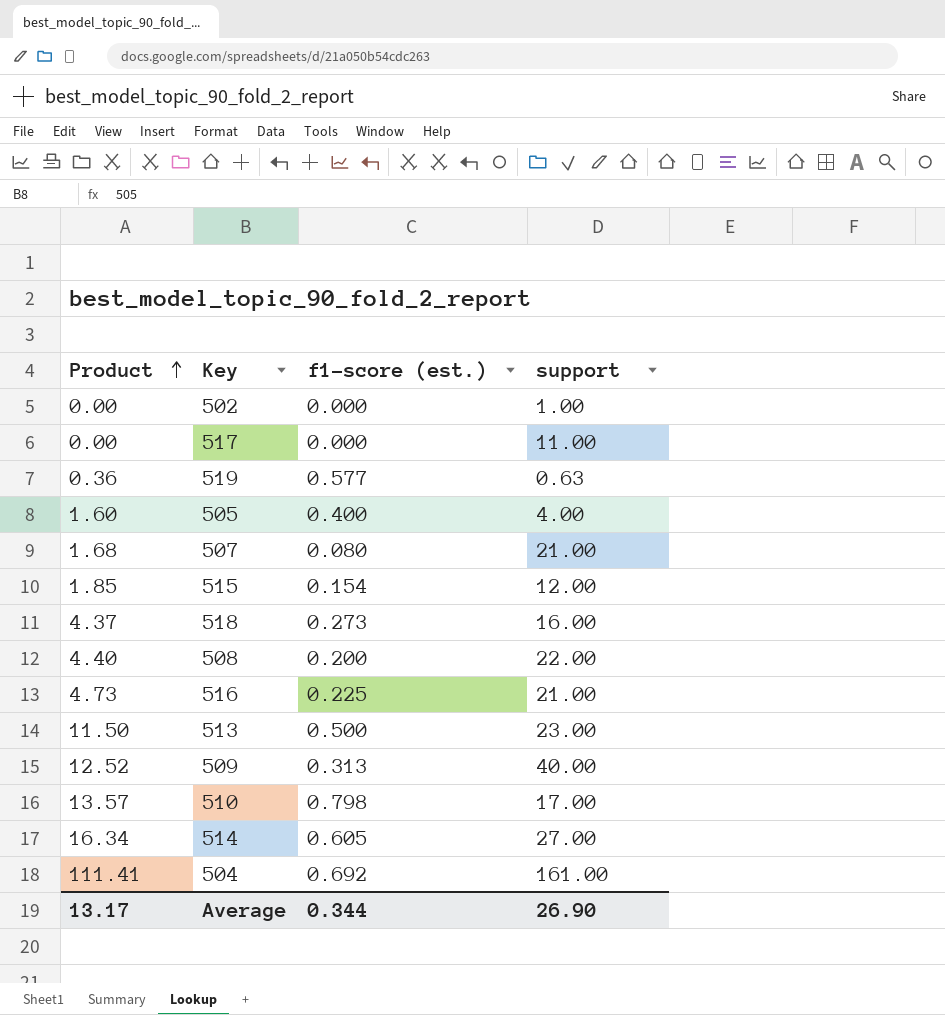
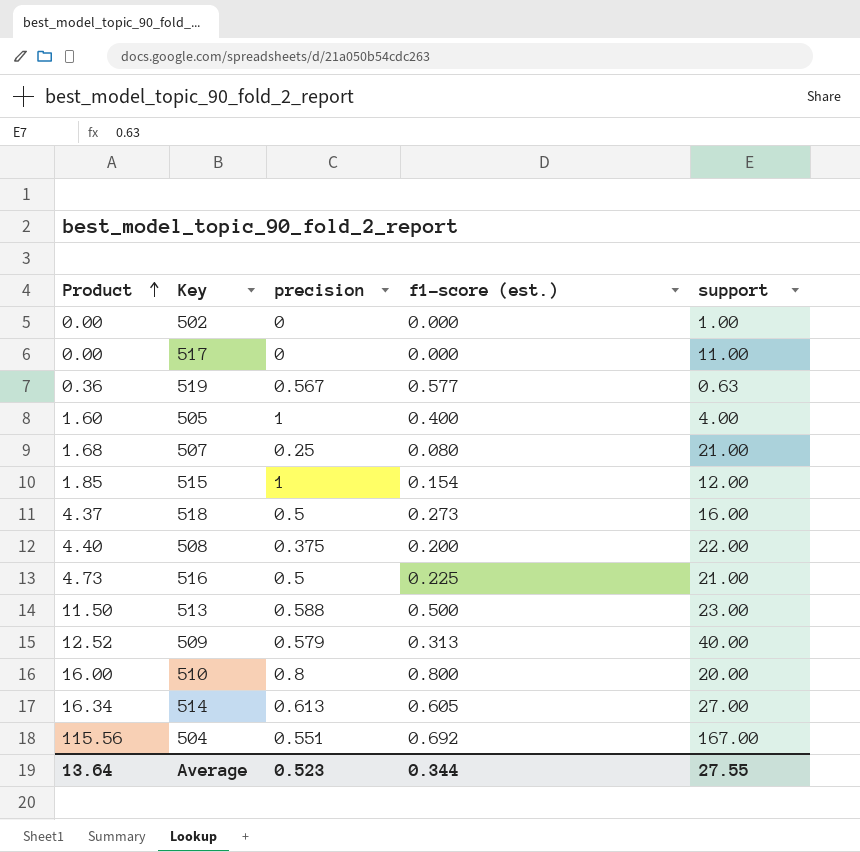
column precision | position: none -> 3
510 | Product: 13.57 -> 16.00
510 | f1-score (est.): 0.798 -> 0.800
510 | support: 17.00 -> 20.00
504 | Product: 111.41 -> 115.56
504 | support: 161.00 -> 167.00
Average | Product: 13.17 -> 13.64
Average | support: 26.90 -> 27.55

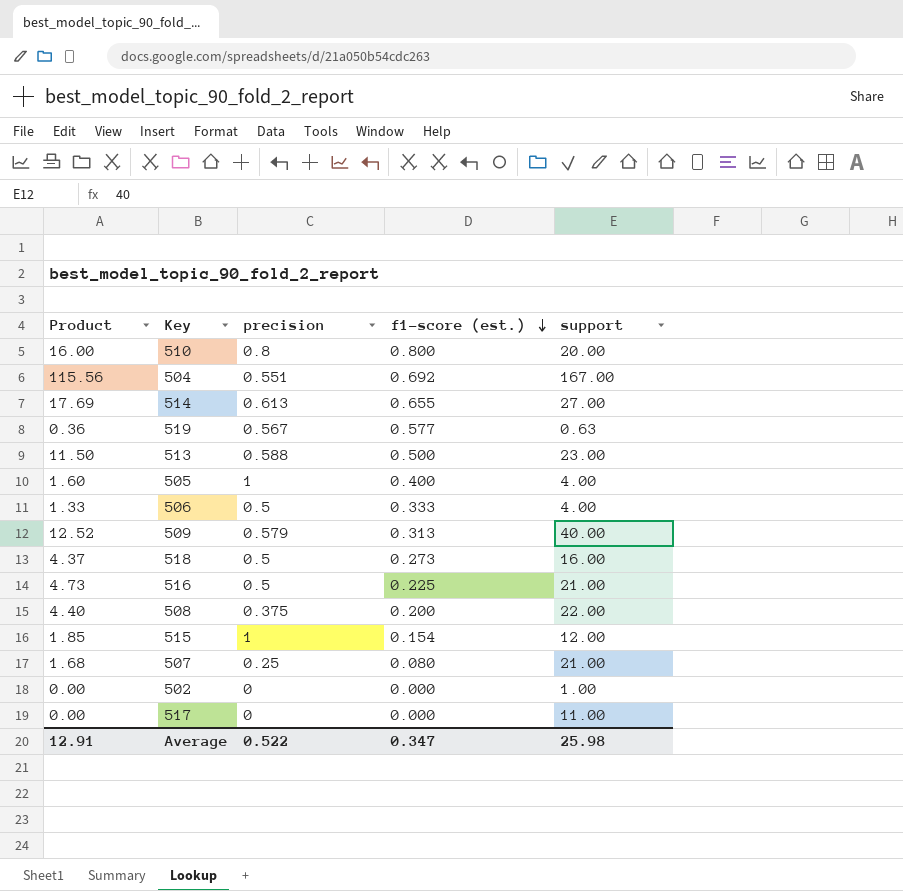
row order: Product ascending -> f1-score (est.) descending
514 | Product: 16.34 -> 17.69
514 | f1-score (est.): 0.605 -> 0.655
row 506: none -> 1.33 | 0.5 | 0.333 | 4.00
Average | Product: 13.64 -> 12.91
Average | precision: 0.523 -> 0.522
Average | f1-score (est.): 0.344 -> 0.347
Average | support: 27.55 -> 25.98

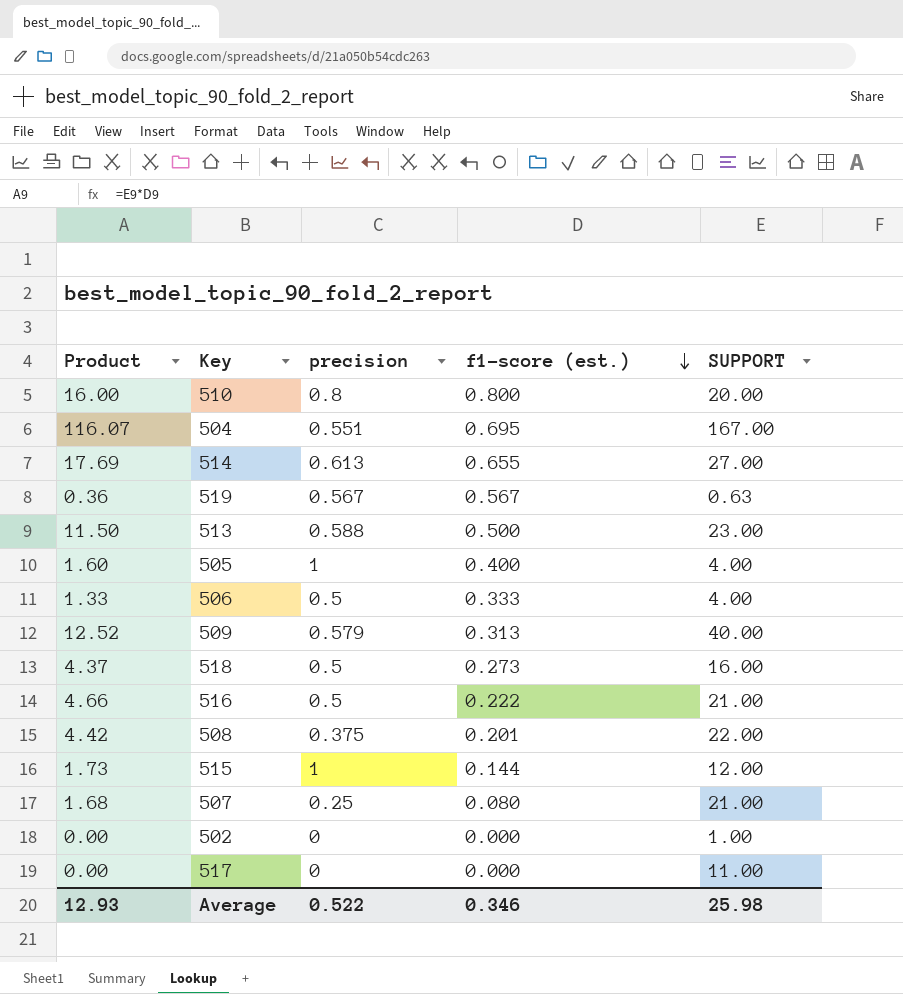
column name: support -> SUPPORT
504 | Product: 115.56 -> 116.07
504 | f1-score (est.): 0.692 -> 0.695
519 | f1-score (est.): 0.577 -> 0.567
516 | Product: 4.73 -> 4.66
516 | f1-score (est.): 0.225 -> 0.222
508 | Product: 4.40 -> 4.42
508 | f1-score (est.): 0.200 -> 0.201
515 | Product: 1.85 -> 1.73
515 | f1-score (est.): 0.154 -> 0.144
Average | Product: 12.91 -> 12.93
Average | f1-score (est.): 0.347 -> 0.346

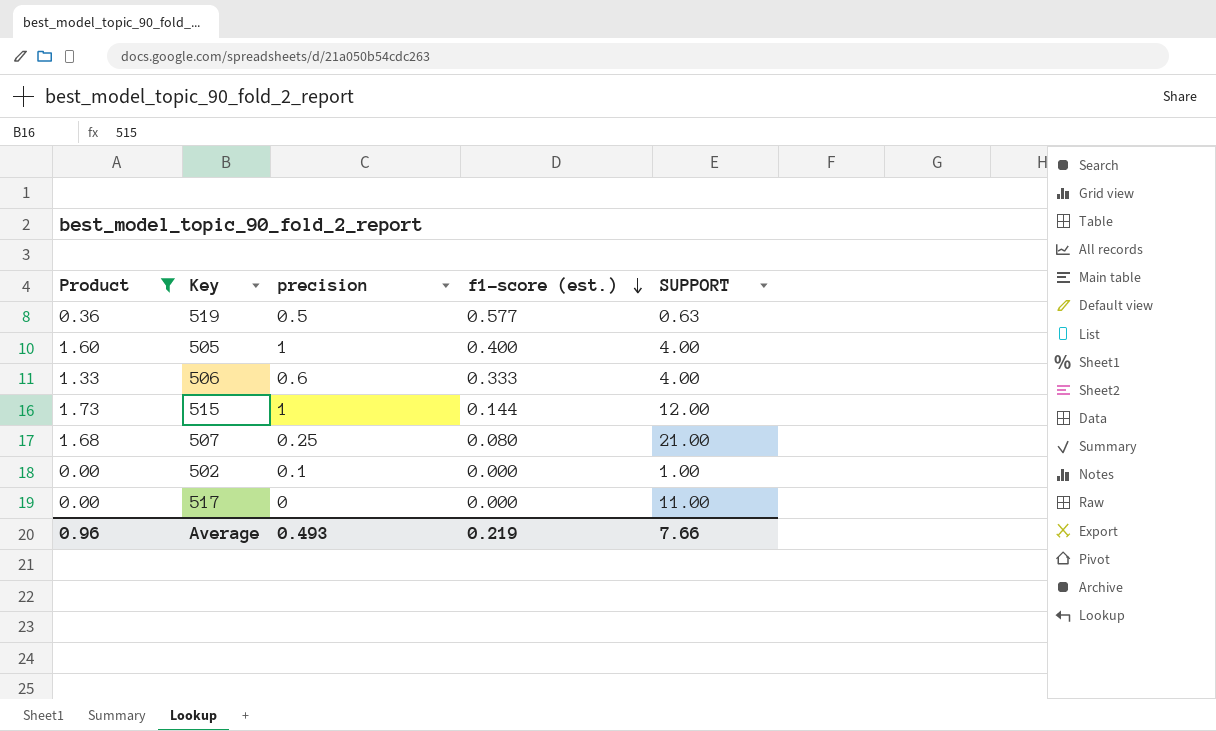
filter: none -> Product <= 1.73
519 | precision: 0.567 -> 0.5
519 | f1-score (est.): 0.567 -> 0.577
506 | precision: 0.5 -> 0.6
502 | precision: 0 -> 0.1
Average | Product: 12.93 -> 0.96
Average | precision: 0.522 -> 0.493
Average | f1-score (est.): 0.346 -> 0.219
Average | SUPPORT: 25.98 -> 7.66

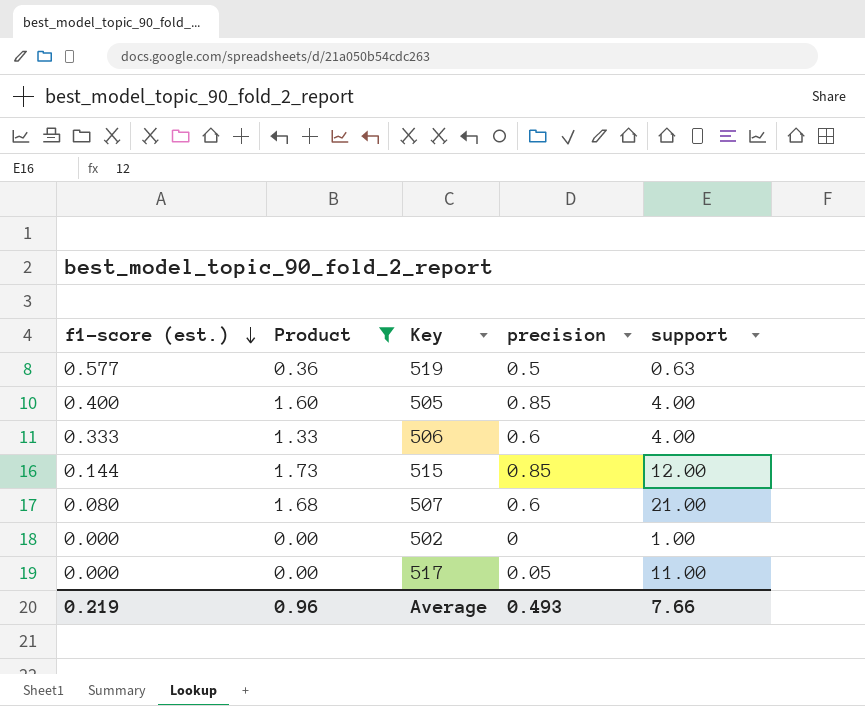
column f1-score (est.) | position: 4 -> 1
column name: SUPPORT -> support
505 | precision: 1 -> 0.85
515 | precision: 1 -> 0.85
507 | precision: 0.25 -> 0.6
502 | precision: 0.1 -> 0
517 | precision: 0 -> 0.05

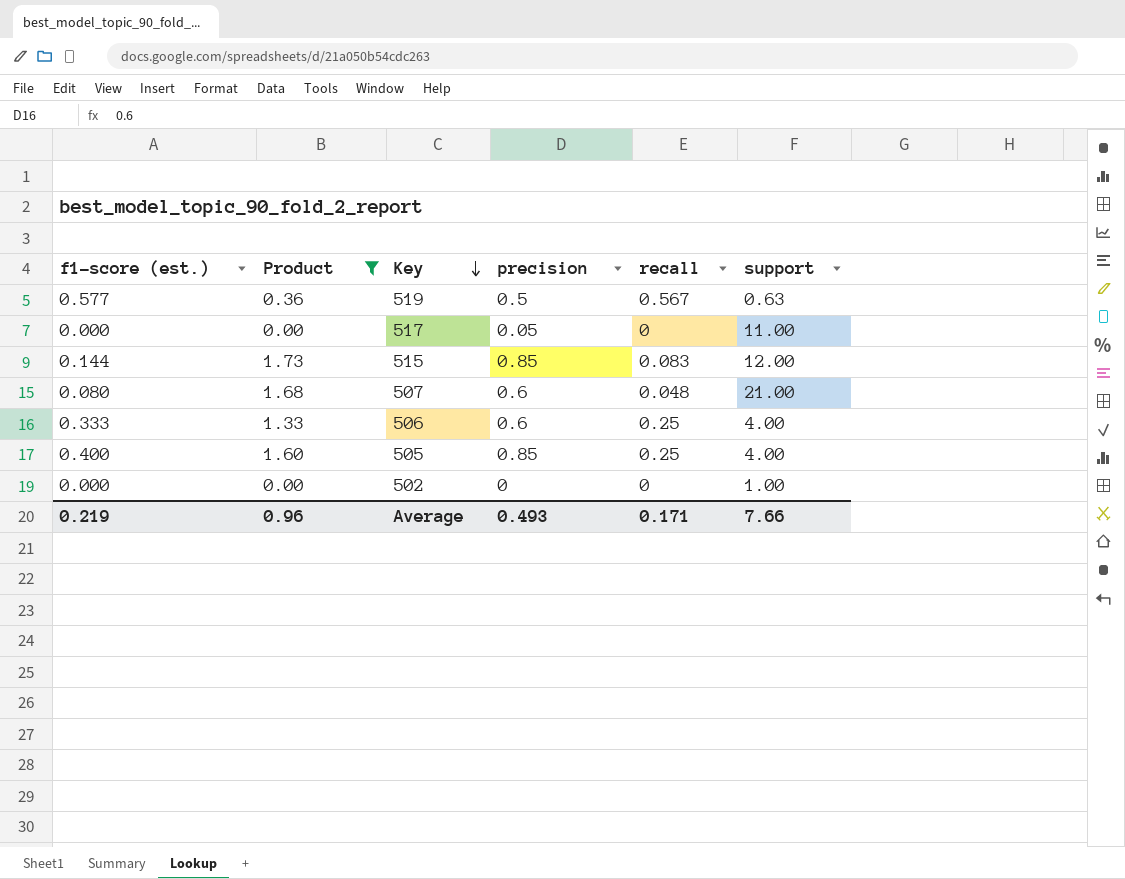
row order: f1-score (est.) descending -> Key descending
column recall | position: none -> 5

